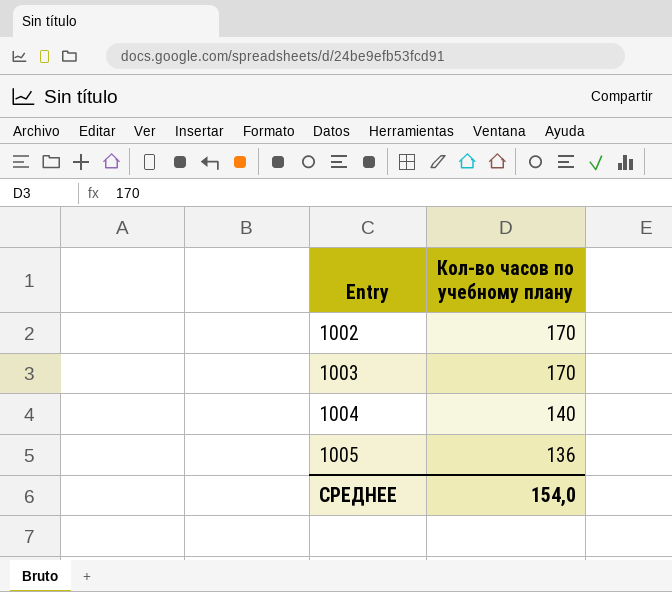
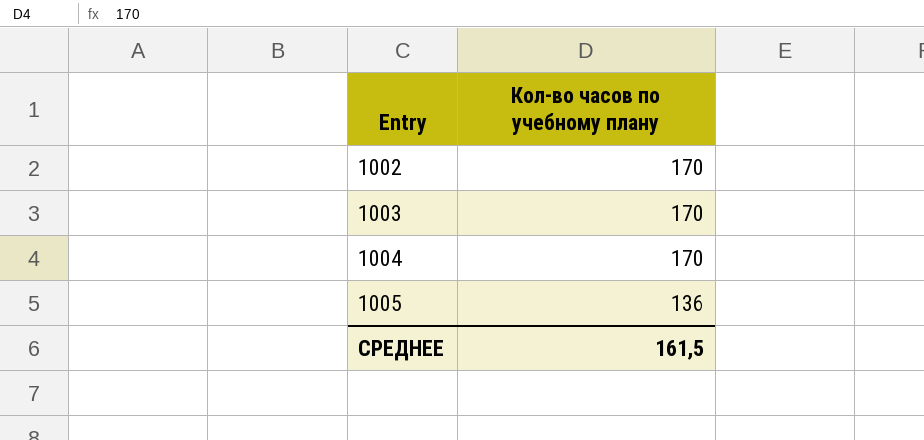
1004 | Кол-во часов по учебному плану: 140 -> 170
СРЕДНЕЕ | Кол-во часов по учебному плану: 154,0 -> 161,5

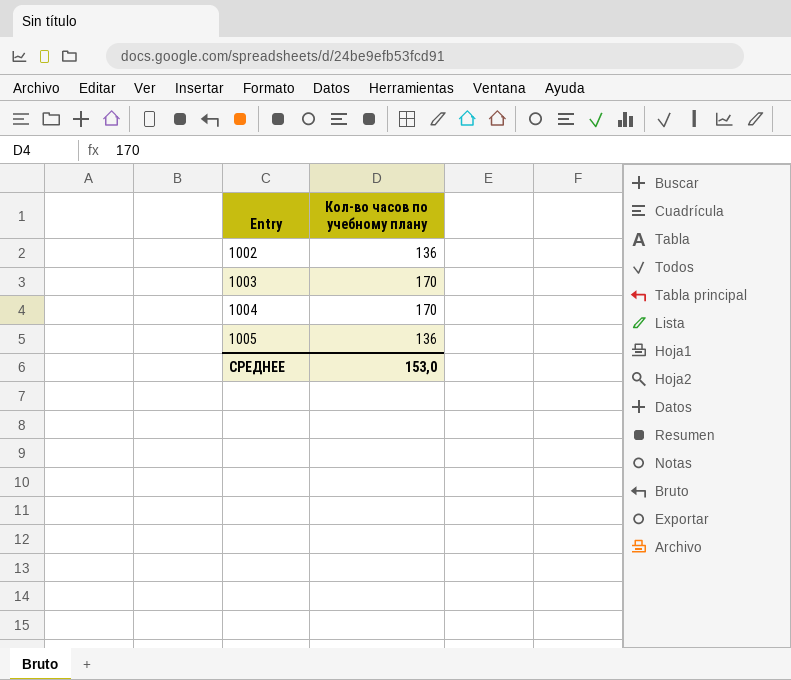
1002 | Кол-во часов по учебному плану: 170 -> 136
СРЕДНЕЕ | Кол-во часов по учебному плану: 161,5 -> 153,0

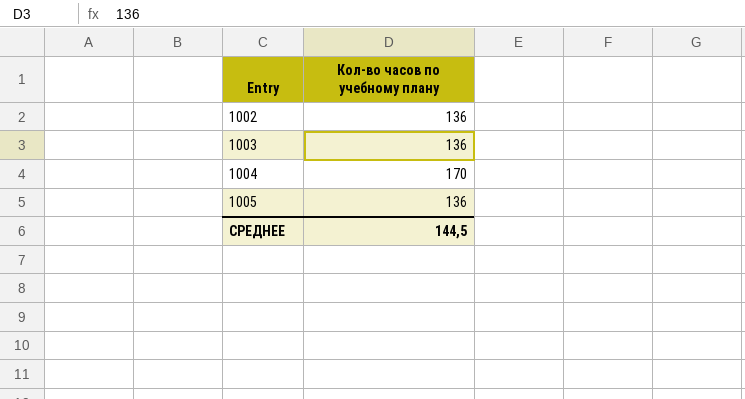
1003 | Кол-во часов по учебному плану: 170 -> 136
СРЕДНЕЕ | Кол-во часов по учебному плану: 153,0 -> 144,5

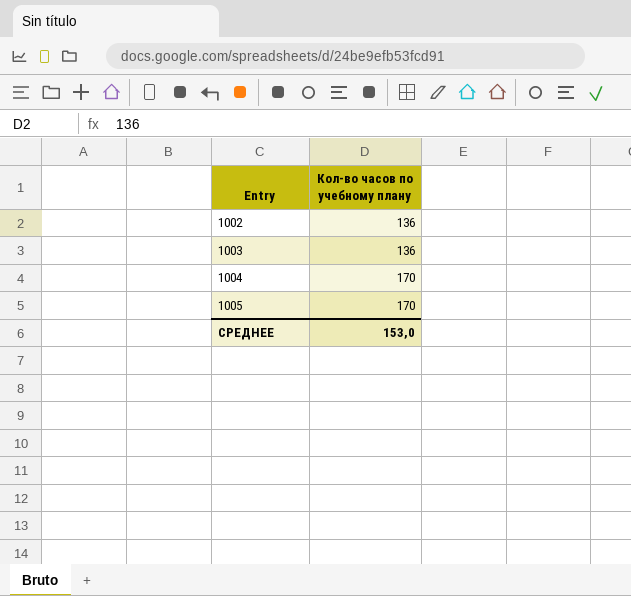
1005 | Кол-во часов по учебному плану: 136 -> 170
СРЕДНЕЕ | Кол-во часов по учебному плану: 144,5 -> 153,0

